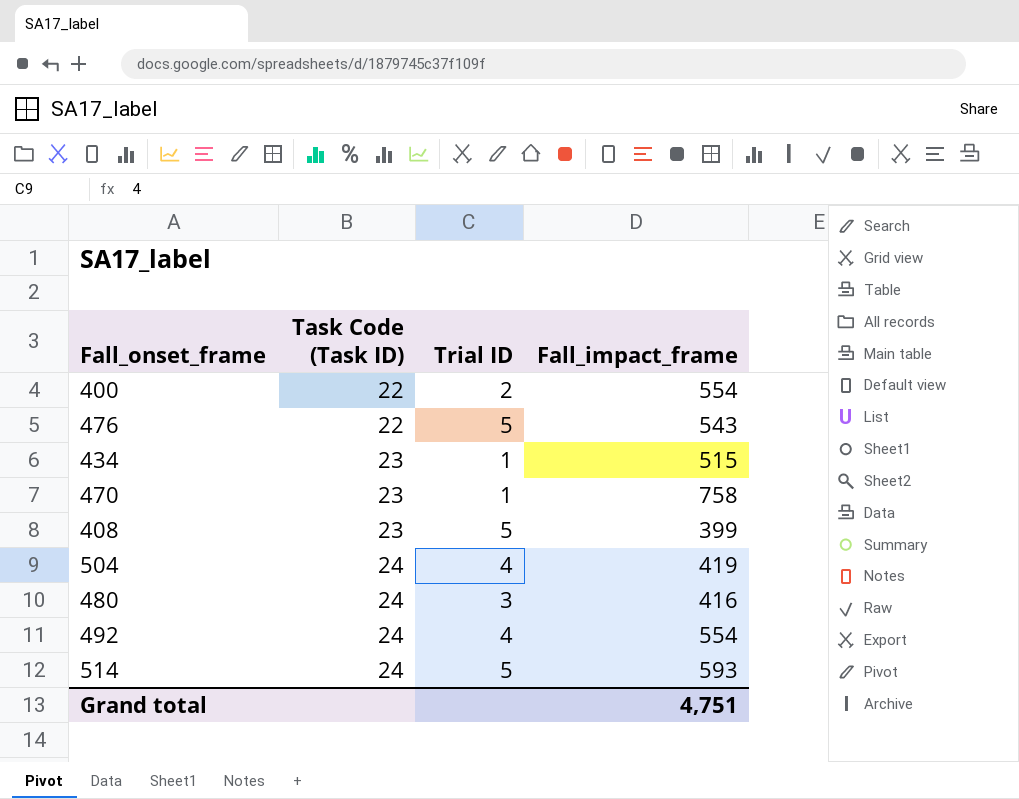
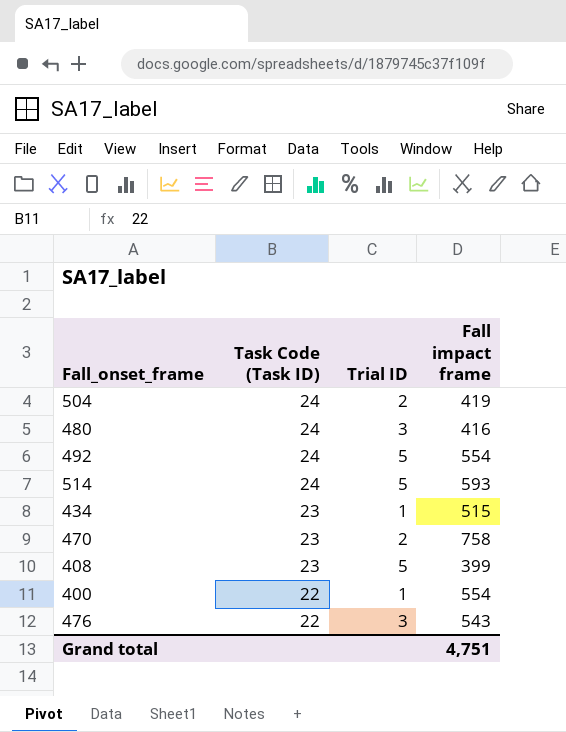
row order: Task Code (Task ID) ascending -> Task Code (Task ID) descending
column name: Fall_impact_frame -> Fall impact frame
504 | Trial ID: 4 -> 2
492 | Trial ID: 4 -> 5
470 | Trial ID: 1 -> 2
400 | Trial ID: 2 -> 1
476 | Trial ID: 5 -> 3

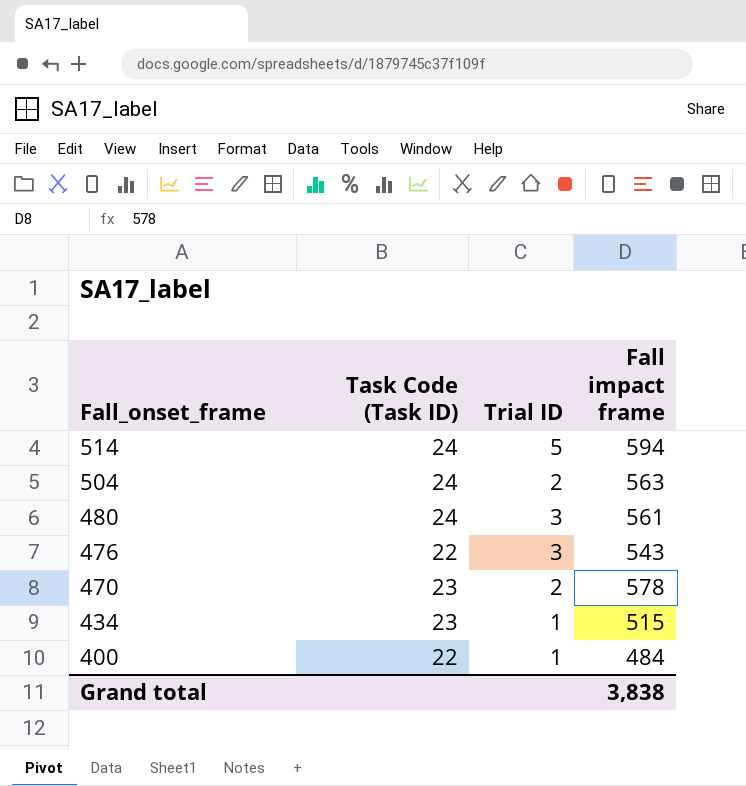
row order: Task Code (Task ID) descending -> Fall_onset_frame descending
row 492: 24 | 5 | 554 -> none
row 408: 23 | 5 | 399 -> none
514 | Fall impact frame: 593 -> 594
504 | Fall impact frame: 419 -> 563
480 | Fall impact frame: 416 -> 561
470 | Fall impact frame: 758 -> 578
400 | Fall impact frame: 554 -> 484
Grand total | Fall impact frame: 4,751 -> 3,838

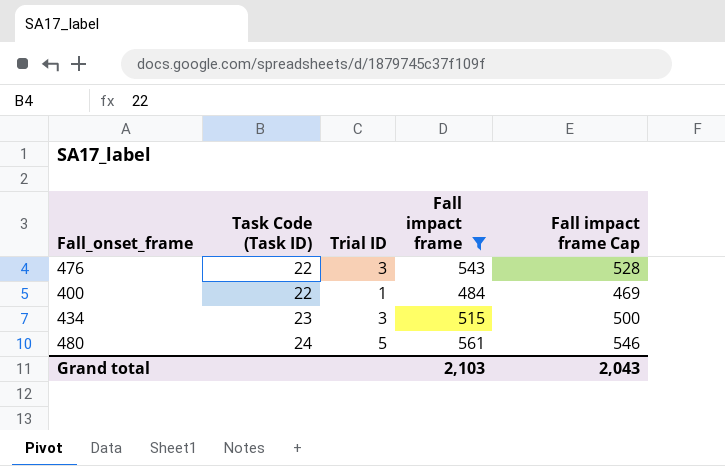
filter: none -> Fall impact frame <= 561
row order: Fall_onset_frame descending -> Task Code (Task ID) ascending
column Fall impact frame Cap | formula: none -> [Fall impact frame] - 15
434 | Trial ID: 1 -> 3
480 | Trial ID: 3 -> 5
Grand total | Fall impact frame: 3,838 -> 2,103

